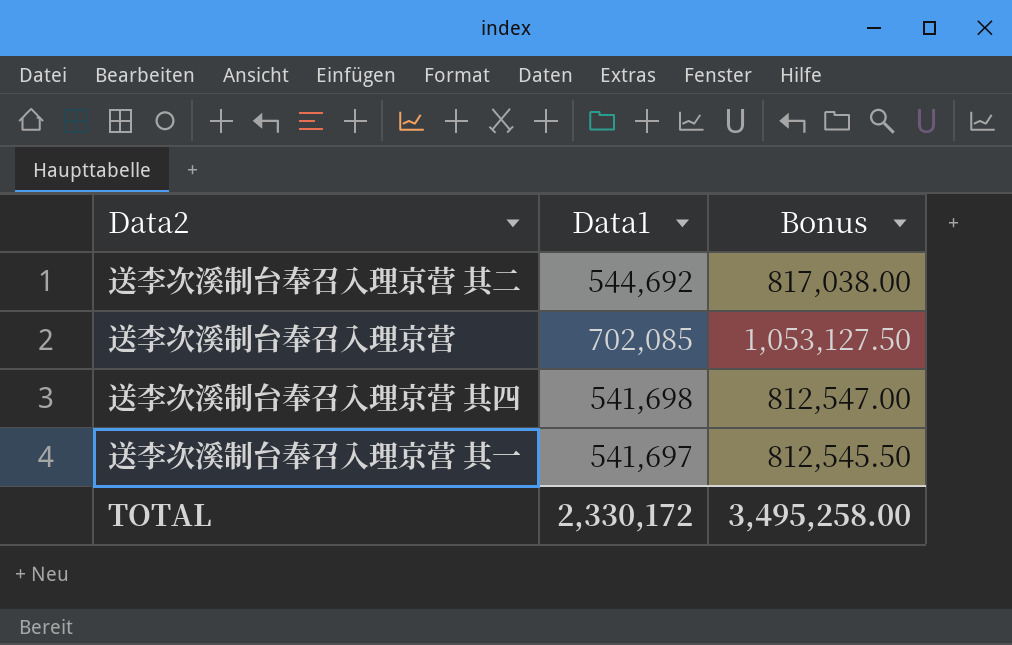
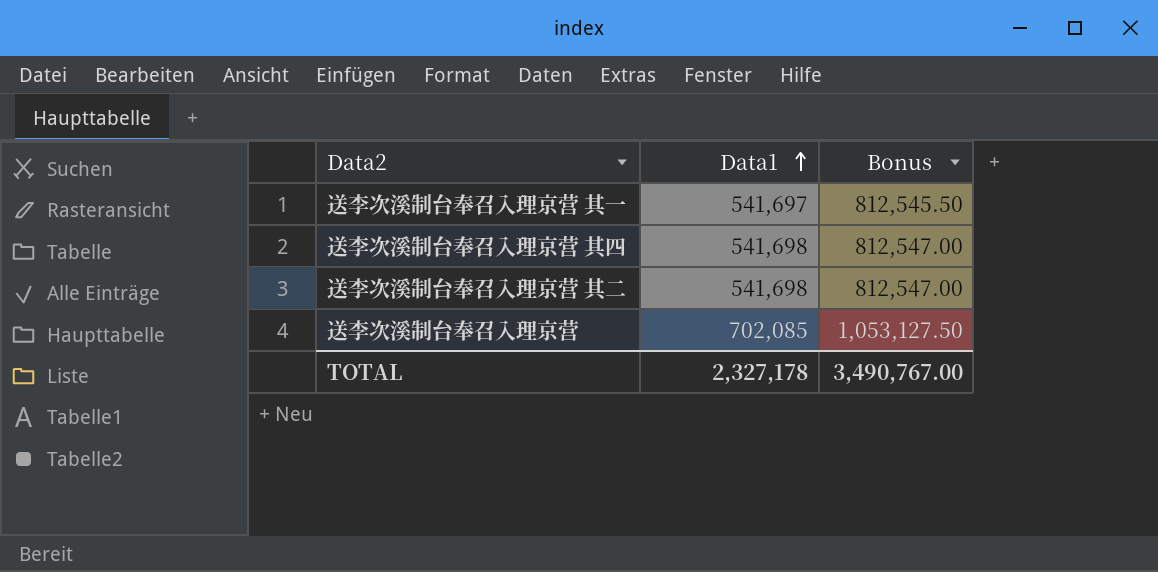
row order: none -> Data1 ascending
送李次溪制台奉召入理京营 其二 | Data1: 544,692 -> 541,698
送李次溪制台奉召入理京营 其二 | Bonus: 817,038.00 -> 812,547.00
TOTAL | Data1: 2,330,172 -> 2,327,178
TOTAL | Bonus: 3,495,258.00 -> 3,490,767.00

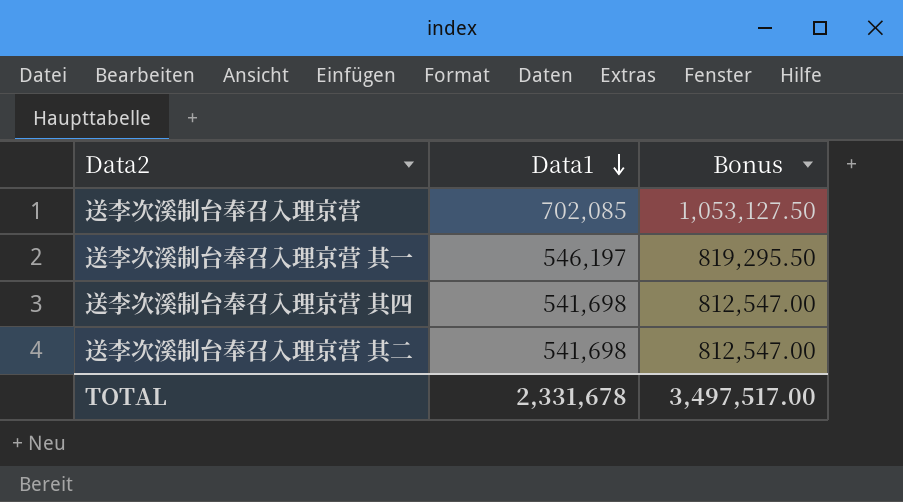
row order: Data1 ascending -> Data1 descending
送李次溪制台奉召入理京营 其一 | Data1: 541,697 -> 546,197
送李次溪制台奉召入理京营 其一 | Bonus: 812,545.50 -> 819,295.50
TOTAL | Data1: 2,327,178 -> 2,331,678
TOTAL | Bonus: 3,490,767.00 -> 3,497,517.00

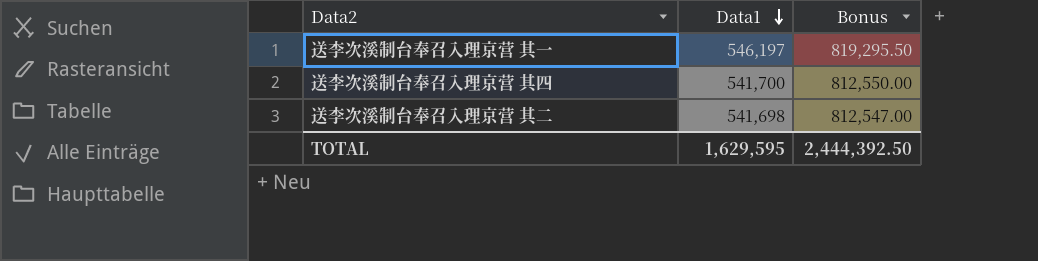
row 送李次溪制台奉召入理京营: 702,085 | 1,053,127.50 -> none
送李次溪制台奉召入理京营 其四 | Data1: 541,698 -> 541,700
送李次溪制台奉召入理京营 其四 | Bonus: 812,547.00 -> 812,550.00
TOTAL | Data1: 2,331,678 -> 1,629,595
TOTAL | Bonus: 3,497,517.00 -> 2,444,392.50

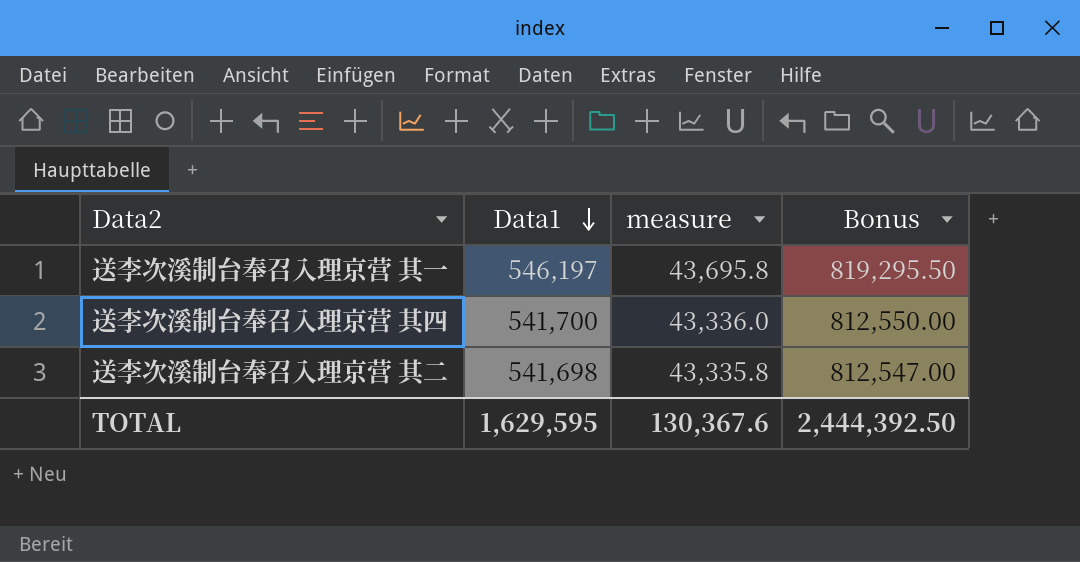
column measure | formula: none -> [Data1] * 0.08

